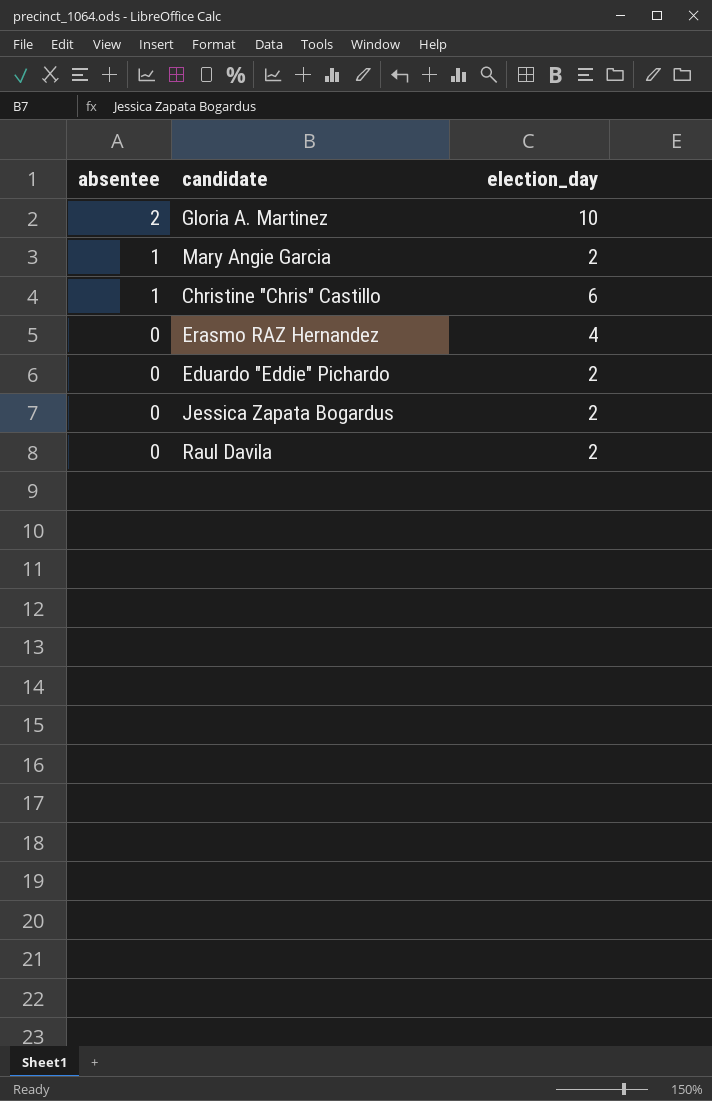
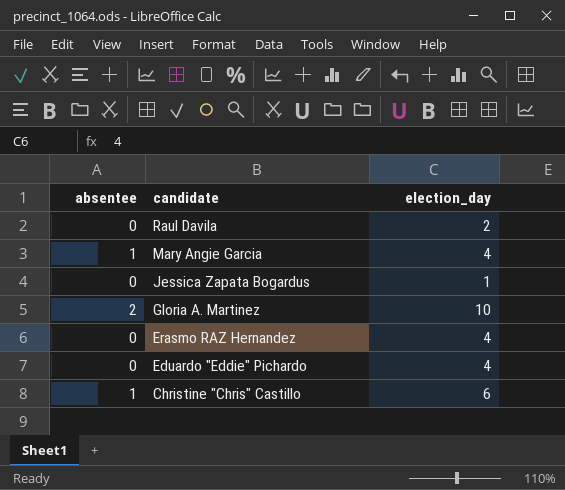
row order: absentee descending -> candidate descending
Mary Angie Garcia | election_day: 2 -> 4
Jessica Zapata Bogardus | election_day: 2 -> 1
Eduardo "Eddie" Pichardo | election_day: 2 -> 4

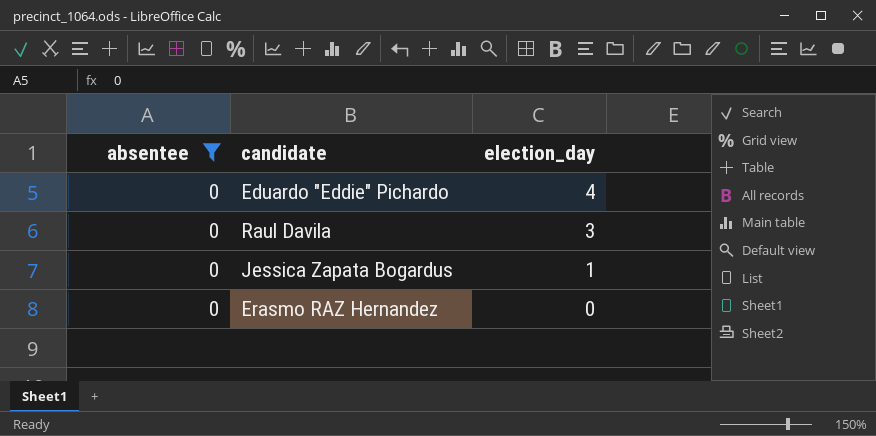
filter: none -> absentee = 0
row order: candidate descending -> election_day descending
Raul Davila | election_day: 2 -> 3
Erasmo RAZ Hernandez | election_day: 4 -> 0

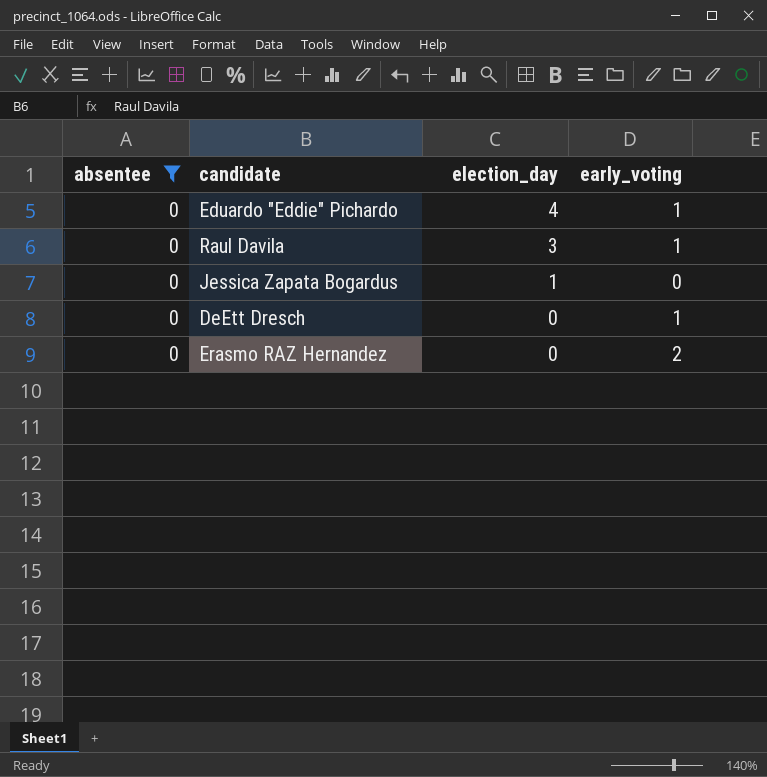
column early_voting | position: none -> 4
row DeEtt Dresch: none -> 0 | 0 | 1

